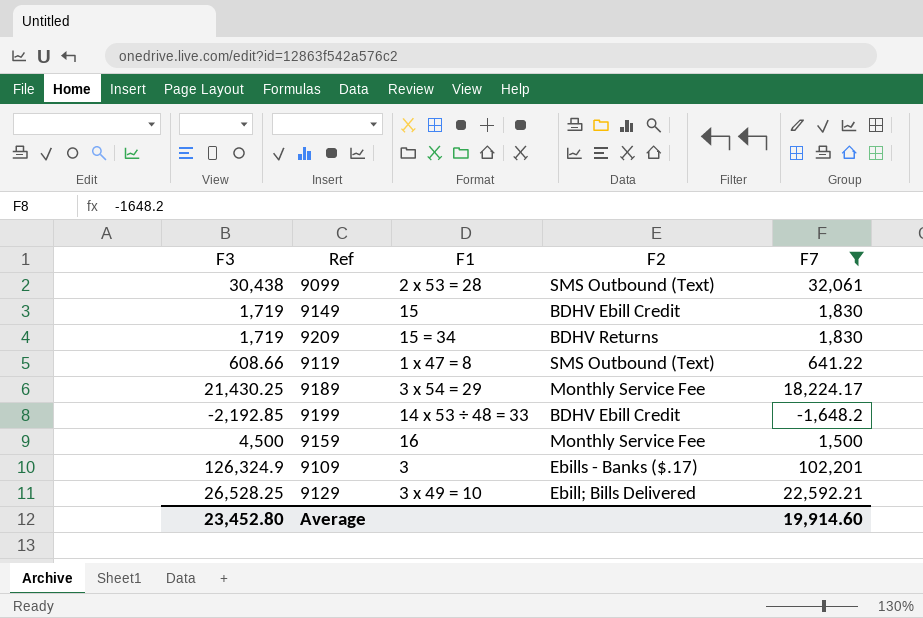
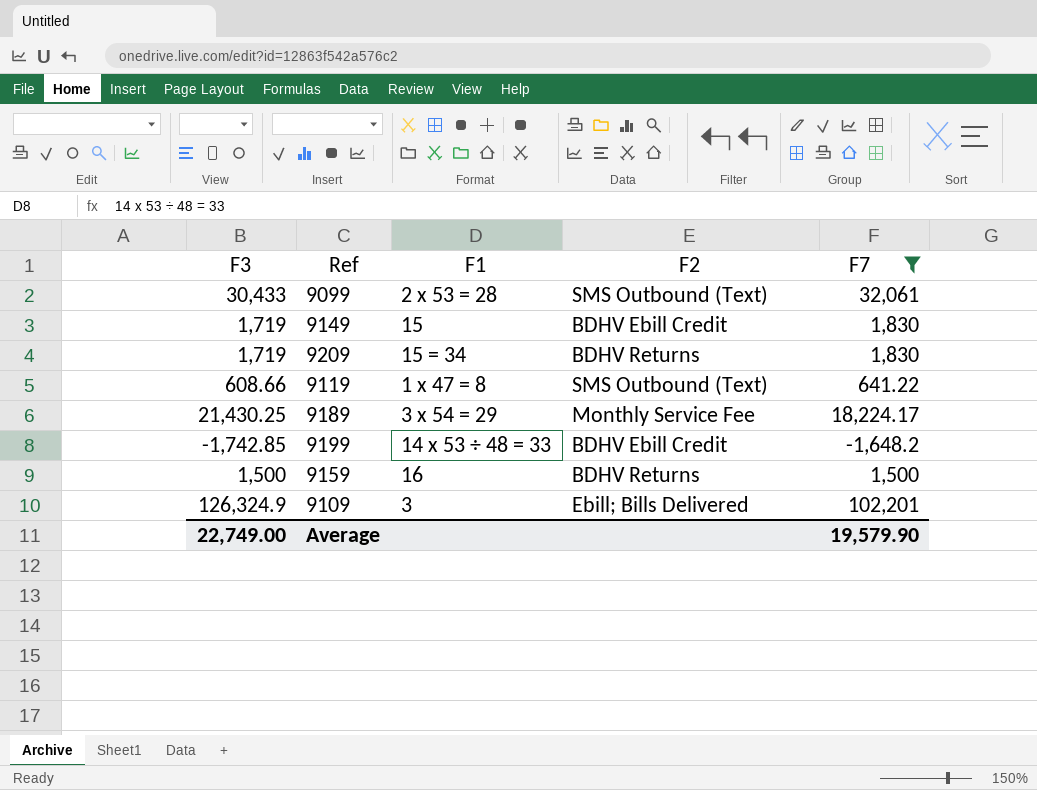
row 9129: 26,528.25 | 3 x 49 = 10 | Ebill; Bills Delivered | 22,592.21 -> none
9099 | F3: 30,438 -> 30,433
9199 | F3: -2,192.85 -> -1,742.85
9159 | F3: 4,500 -> 1,500
9159 | F2: Monthly Service Fee -> BDHV Returns
9109 | F2: Ebills - Banks ($.17) -> Ebill; Bills Delivered
Average | F3: 23,452.80 -> 22,749.00
Average | F7: 19,914.60 -> 19,579.90

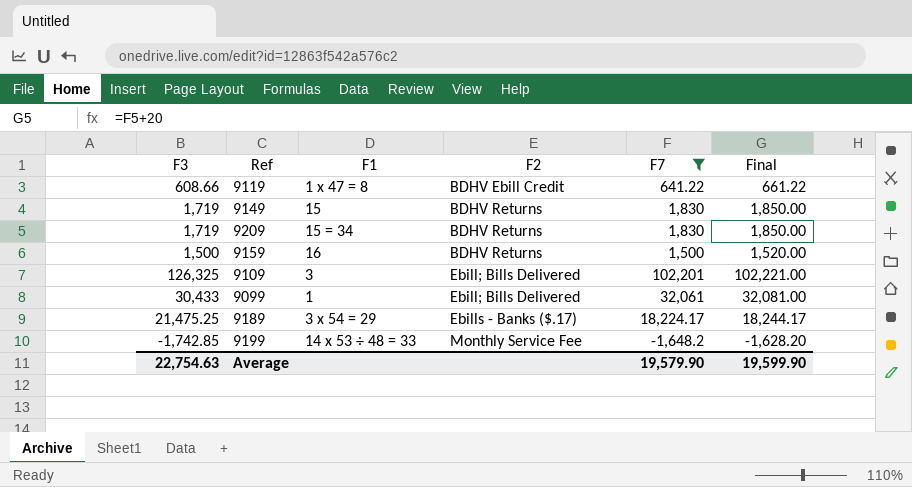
row order: none -> F2 ascending
column Final | formula: none -> [F7] + 20
9119 | F2: SMS Outbound (Text) -> BDHV Ebill Credit
9149 | F2: BDHV Ebill Credit -> BDHV Returns
9109 | F3: 126,324.9 -> 126,325
9099 | F1: 2 x 53 = 28 -> 1
9099 | F2: SMS Outbound (Text) -> Ebill; Bills Delivered
9189 | F3: 21,430.25 -> 21,475.25
9189 | F2: Monthly Service Fee -> Ebills - Banks ($.17)
9199 | F2: BDHV Ebill Credit -> Monthly Service Fee
Average | F3: 22,749.00 -> 22,754.63

